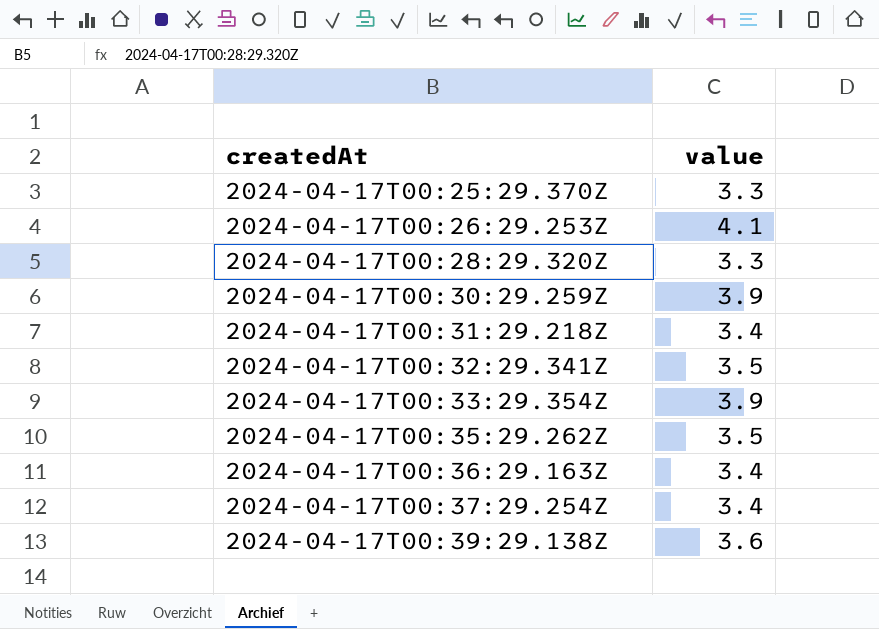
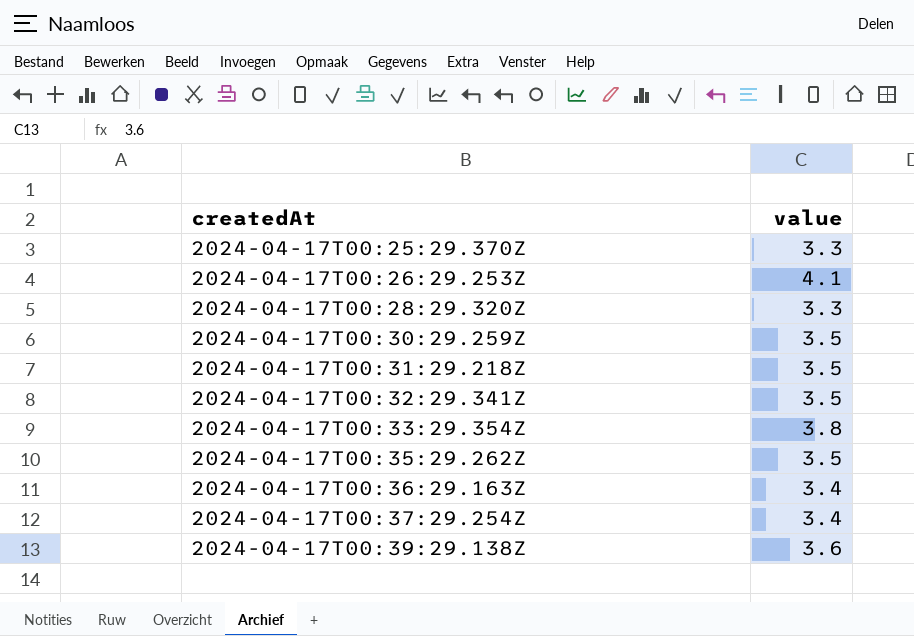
2024-04-17T00:30:29.259Z | value: 3.9 -> 3.5
2024-04-17T00:31:29.218Z | value: 3.4 -> 3.5
2024-04-17T00:33:29.354Z | value: 3.9 -> 3.8

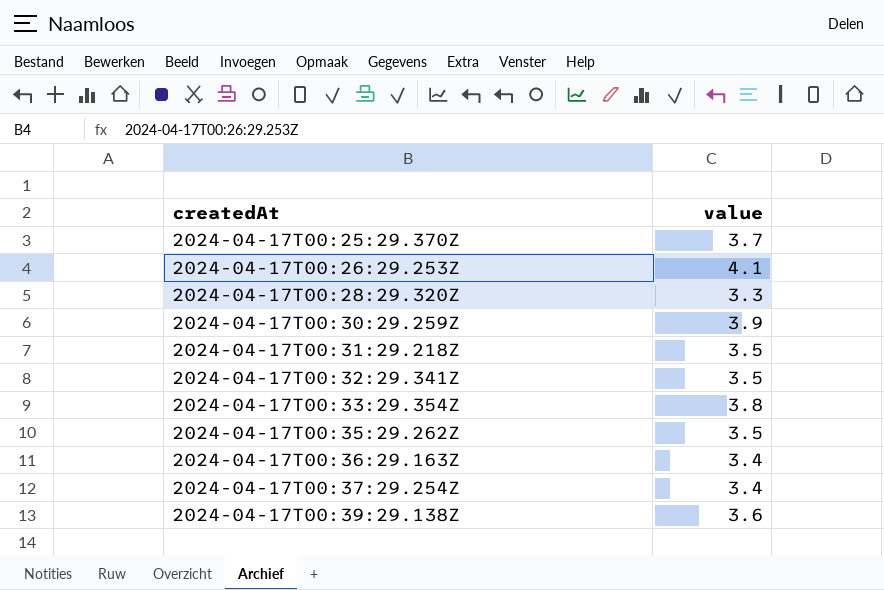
2024-04-17T00:25:29.370Z | value: 3.3 -> 3.7
2024-04-17T00:30:29.259Z | value: 3.5 -> 3.9

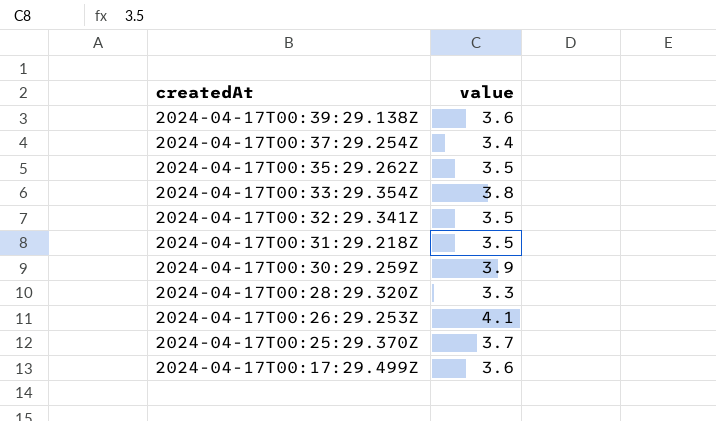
row order: createdAt ascending -> createdAt descending
row 2024-04-17T00:36:29.163Z: 3.4 -> none
row 2024-04-17T00:17:29.499Z: none -> 3.6

